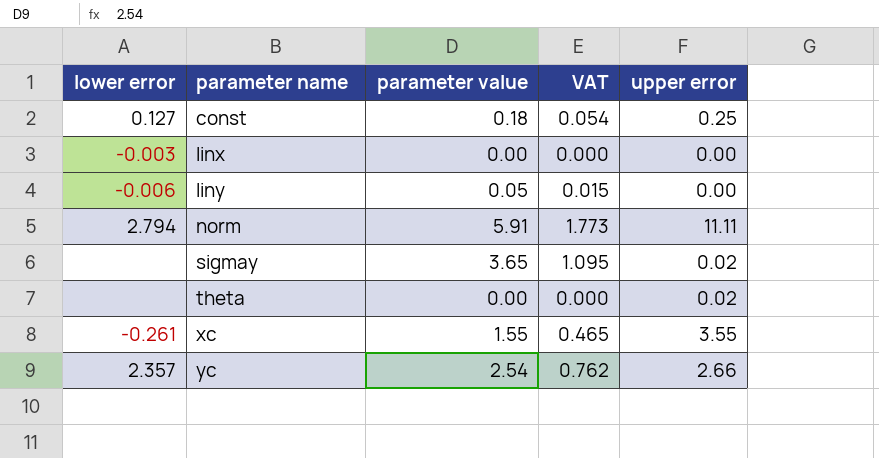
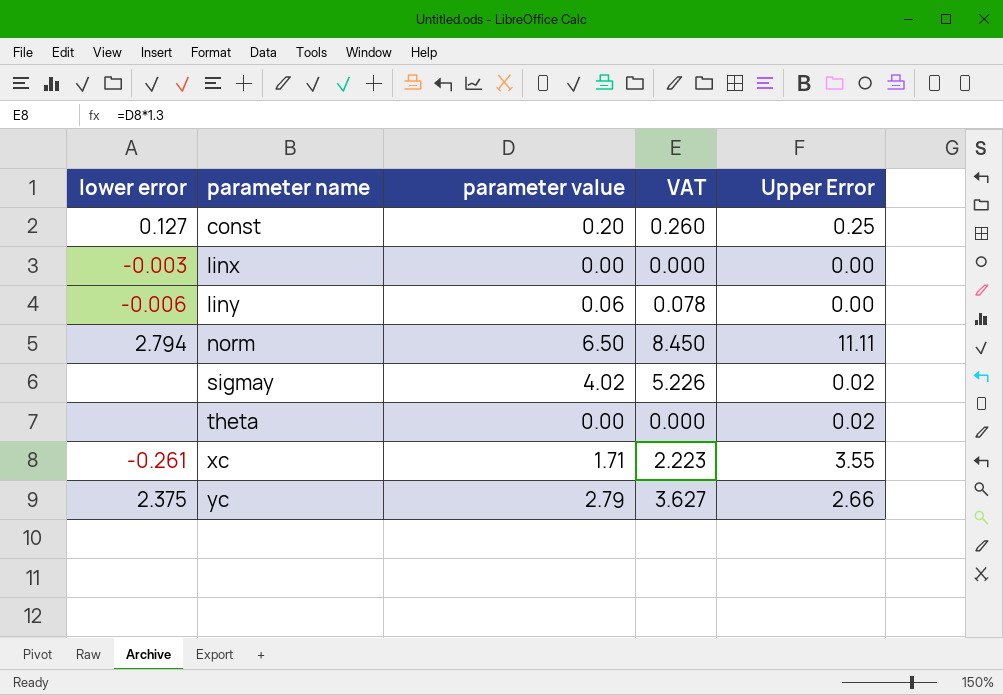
column VAT | formula: [parameter value] * 0.3 -> [parameter value] * 1.3
column name: upper error -> Upper Error
const | parameter value: 0.18 -> 0.20
liny | parameter value: 0.05 -> 0.06
norm | parameter value: 5.91 -> 6.50
sigmay | parameter value: 3.65 -> 4.02
xc | parameter value: 1.55 -> 1.71
yc | lower error: 2.357 -> 2.375
yc | parameter value: 2.54 -> 2.79

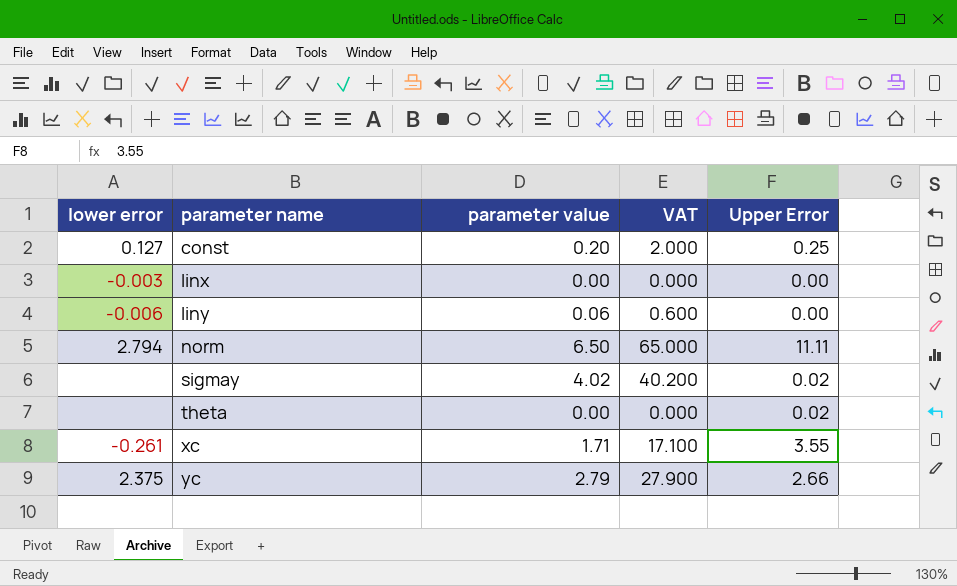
column VAT | formula: [parameter value] * 1.3 -> [parameter value] * 10

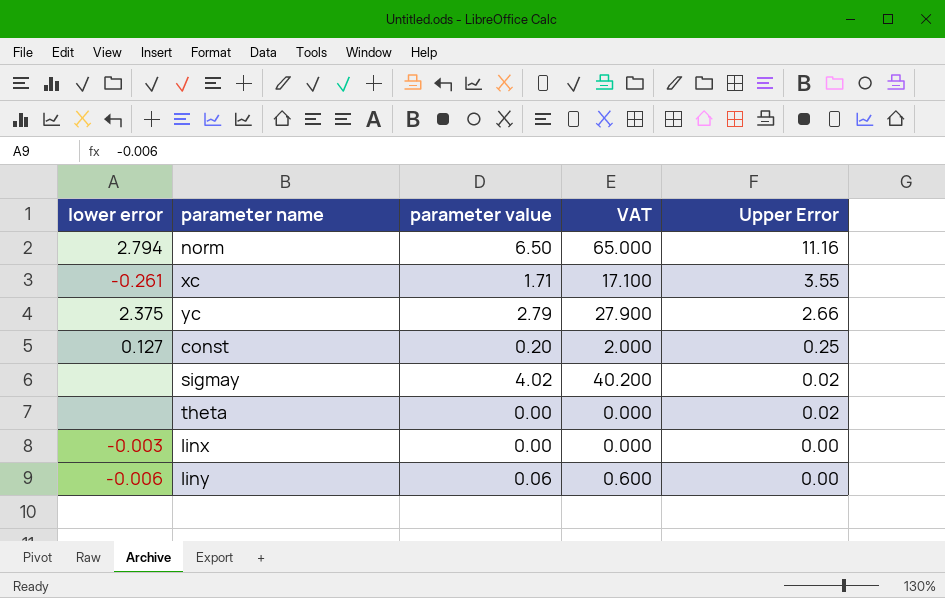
row order: parameter name ascending -> Upper Error descending
norm | Upper Error: 11.11 -> 11.16

